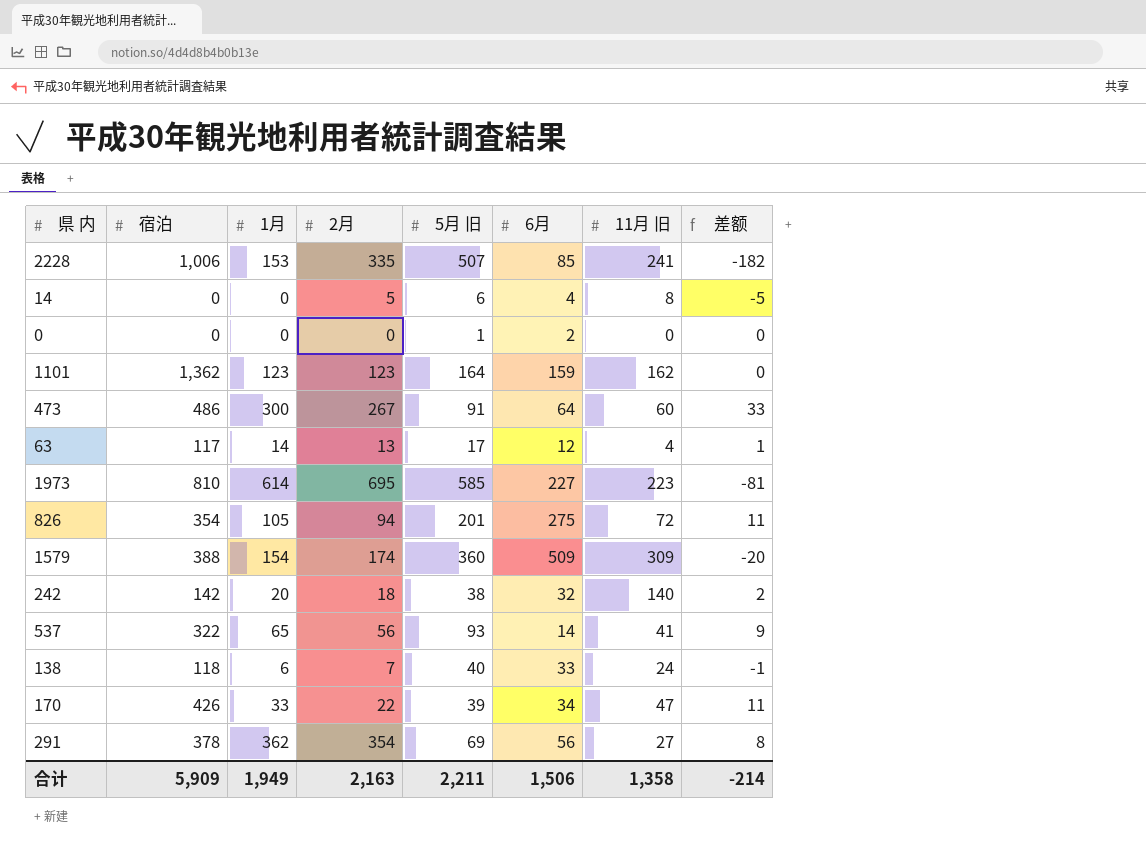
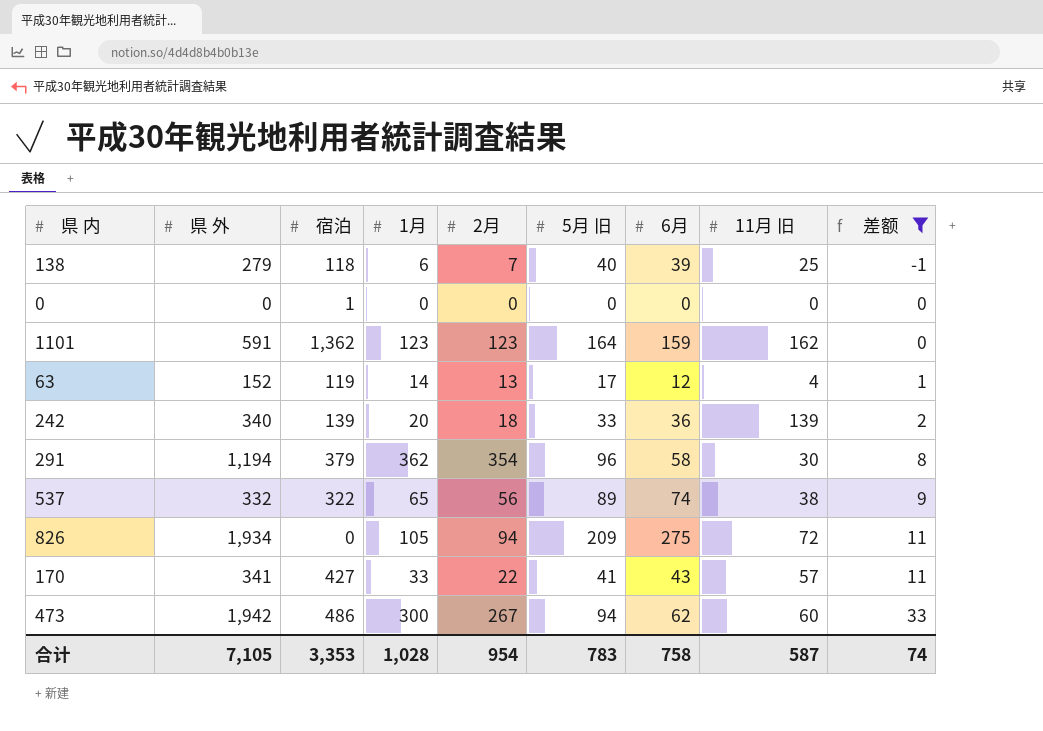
filter: none -> 差额 >= -1
row order: none -> 差额 ascending
column 県 外 | position: none -> 2
138 | 6月: 33 -> 39
138 | 11月 旧: 24 -> 25
0 | 宿泊: 0 -> 1
0 | 5月 旧: 1 -> 0
0 | 6月: 2 -> 0
63 | 宿泊: 117 -> 119
242 | 宿泊: 142 -> 139
242 | 5月 旧: 38 -> 33
242 | 6月: 32 -> 36
242 | 11月 旧: 140 -> 139
291 | 宿泊: 378 -> 379
291 | 5月 旧: 69 -> 96
291 | 6月: 56 -> 58
291 | 11月 旧: 27 -> 30
537 | 5月 旧: 93 -> 89
537 | 6月: 14 -> 74
537 | 11月 旧: 41 -> 38
826 | 宿泊: 354 -> 0
826 | 5月 旧: 201 -> 209
170 | 宿泊: 426 -> 427
170 | 5月 旧: 39 -> 41
170 | 6月: 34 -> 43
170 | 11月 旧: 47 -> 57
473 | 5月 旧: 91 -> 94
473 | 6月: 64 -> 62
合计 | 宿泊: 5,909 -> 3,353
合计 | 1月: 1,949 -> 1,028
合计 | 2月: 2,163 -> 954
合计 | 5月 旧: 2,211 -> 783
合计 | 6月: 1,506 -> 758
合计 | 11月 旧: 1,358 -> 587
合计 | 差额: -214 -> 74

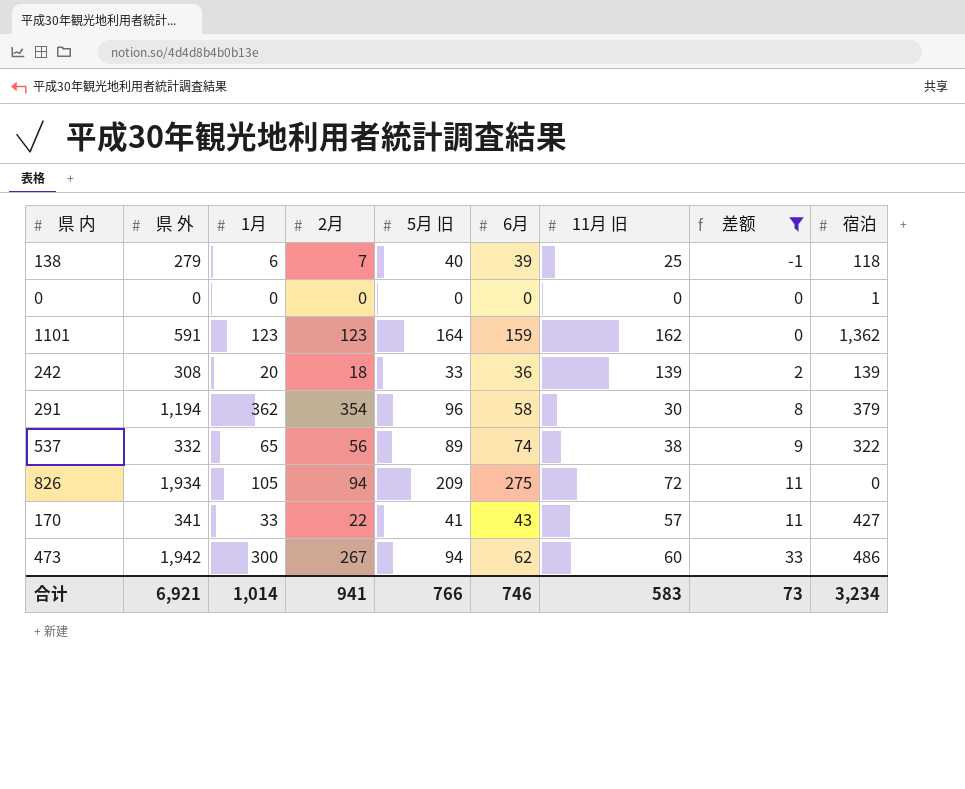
column 宿泊 | position: 3 -> 9
row 63: 152 | 119 | 14 | 13 | 17 | 12 | 4 | 1 -> none
242 | 県 外: 340 -> 308
合计 | 県 外: 7,105 -> 6,921
合计 | 1月: 1,028 -> 1,014
合计 | 2月: 954 -> 941
合计 | 5月 旧: 783 -> 766
合计 | 6月: 758 -> 746
合计 | 11月 旧: 587 -> 583
合计 | 差额: 74 -> 73
合计 | 宿泊: 3,353 -> 3,234

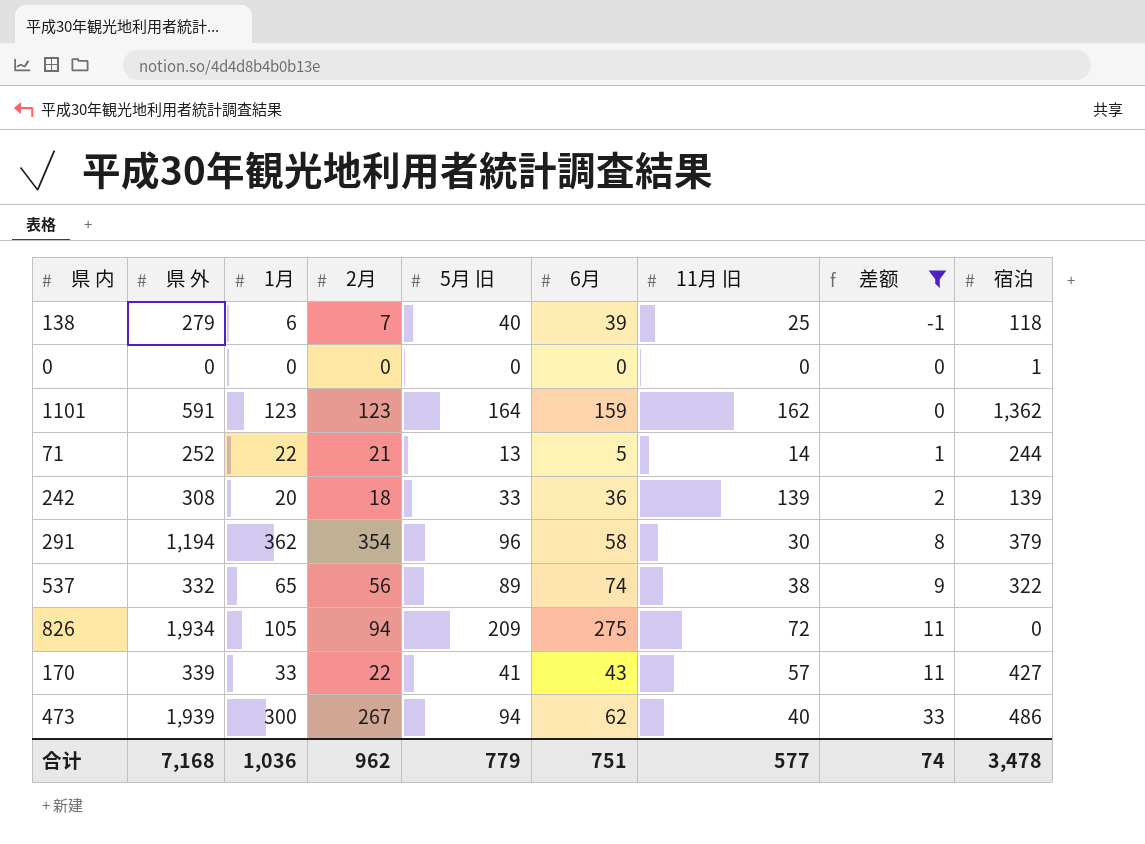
row 71: none -> 252 | 22 | 21 | 13 | 5 | 14 | 1 | 244
170 | 県 外: 341 -> 339
473 | 県 外: 1,942 -> 1,939
473 | 11月 旧: 60 -> 40
合计 | 県 外: 6,921 -> 7,168
合计 | 1月: 1,014 -> 1,036
合计 | 2月: 941 -> 962
合计 | 5月 旧: 766 -> 779
合计 | 6月: 746 -> 751
合计 | 11月 旧: 583 -> 577
合计 | 差额: 73 -> 74
合计 | 宿泊: 3,234 -> 3,478

